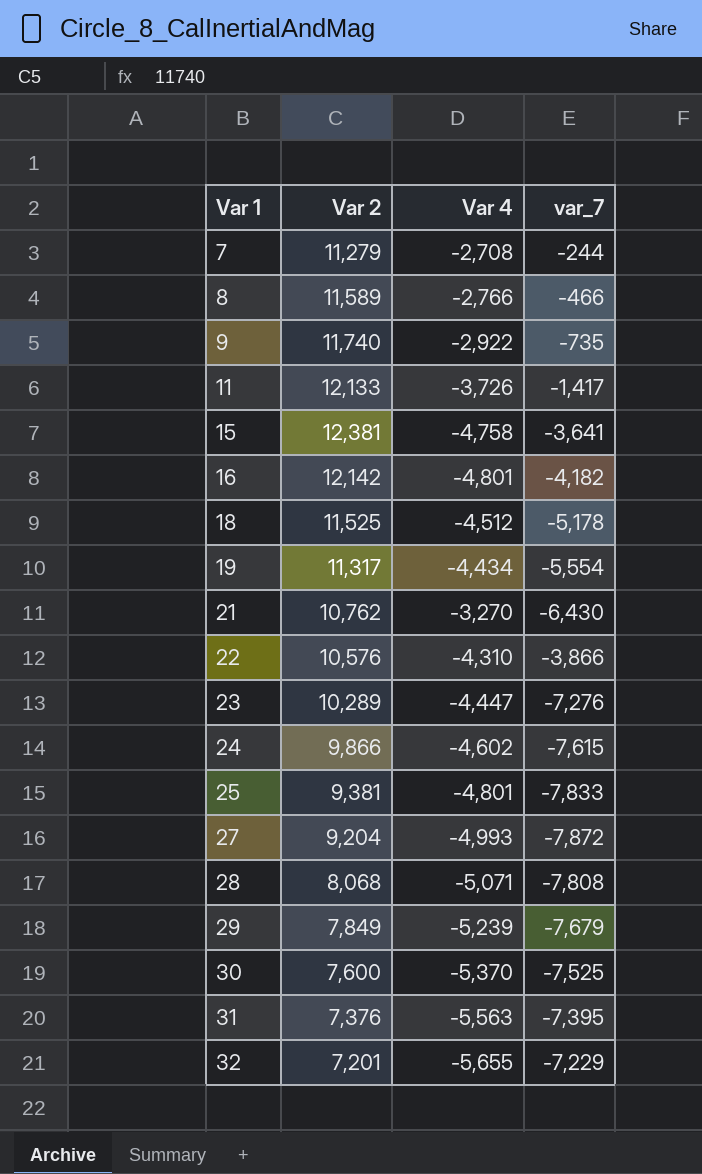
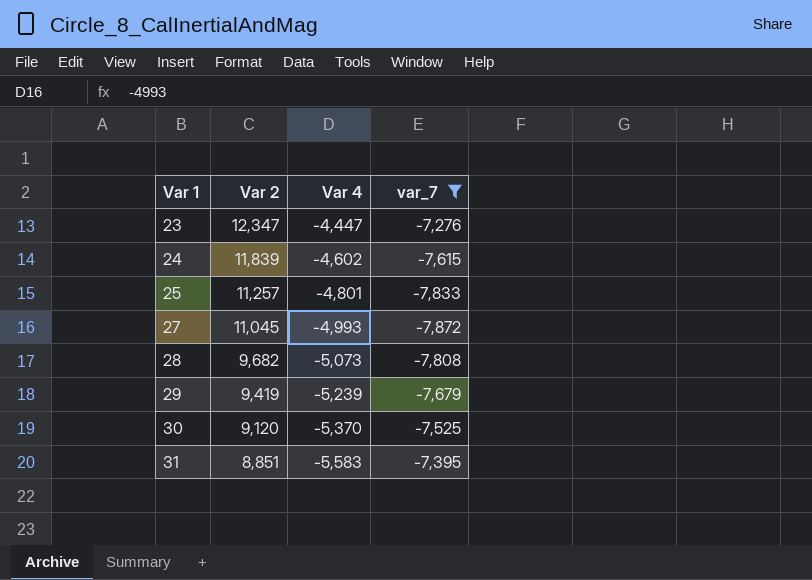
filter: none -> var_7 <= -7,276
23 | Var 2: 10,289 -> 12,347
24 | Var 2: 9,866 -> 11,839
25 | Var 2: 9,381 -> 11,257
27 | Var 2: 9,204 -> 11,045
28 | Var 2: 8,068 -> 9,682
28 | Var 4: -5,071 -> -5,073
29 | Var 2: 7,849 -> 9,419
30 | Var 2: 7,600 -> 9,120
31 | Var 2: 7,376 -> 8,851
31 | Var 4: -5,563 -> -5,583

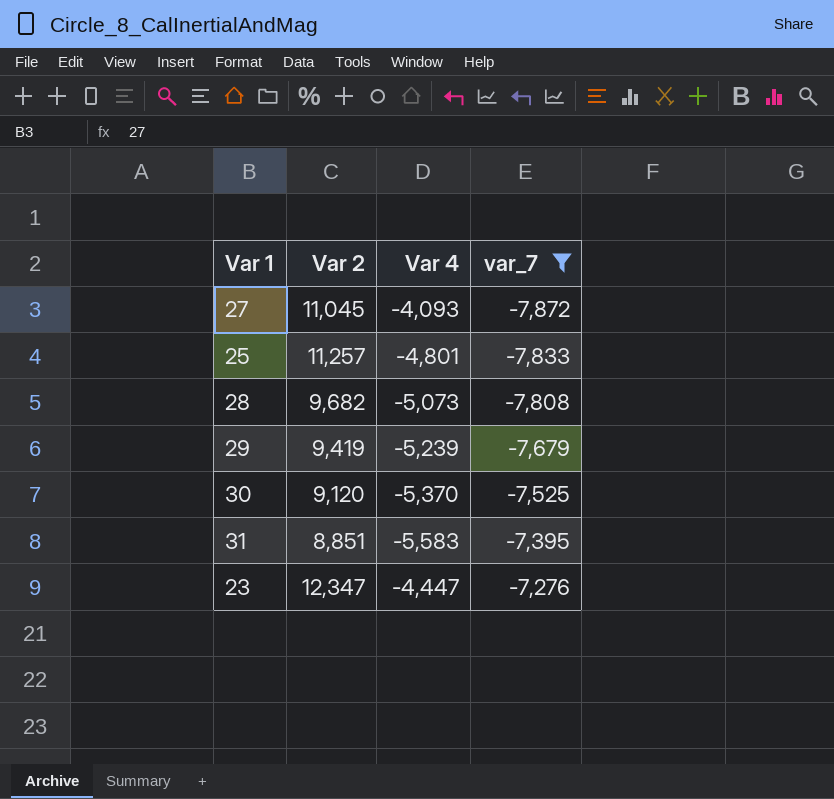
row order: Var 1 ascending -> var_7 ascending
row 24: 11,839 | -4,602 | -7,615 -> none
27 | Var 4: -4,993 -> -4,093

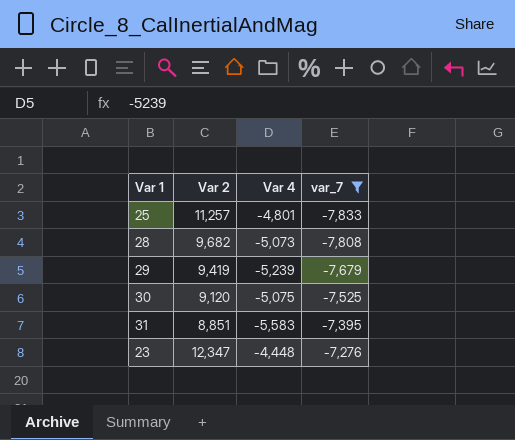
row 27: 11,045 | -4,093 | -7,872 -> none
30 | Var 4: -5,370 -> -5,075
23 | Var 4: -4,447 -> -4,448

